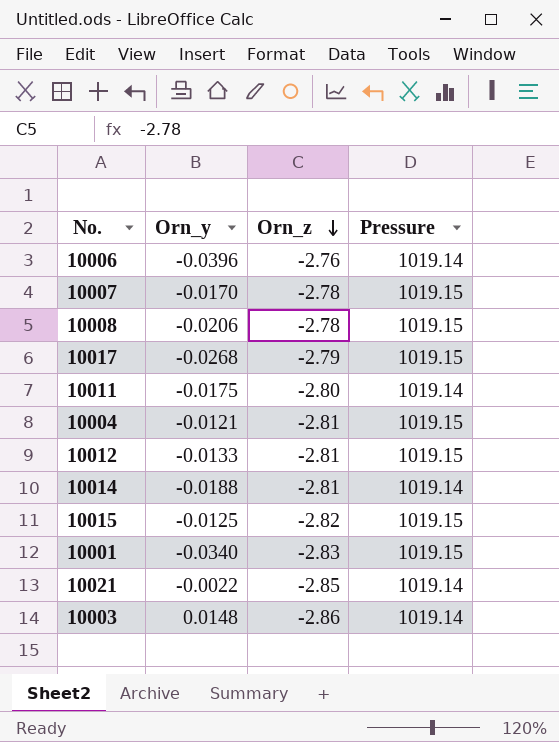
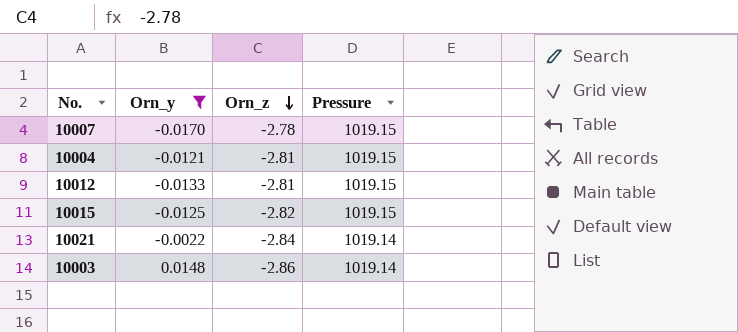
filter: none -> Orn_y >= -0.0170
10021 | Orn_z: -2.85 -> -2.84

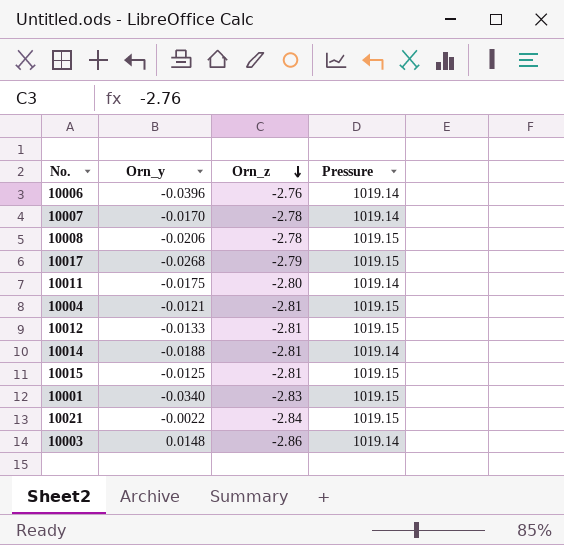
filter: Orn_y >= -0.0170 -> none
10007 | Pressure: 1019.15 -> 1019.14
10015 | Orn_z: -2.82 -> -2.81
10021 | Pressure: 1019.14 -> 1019.15

